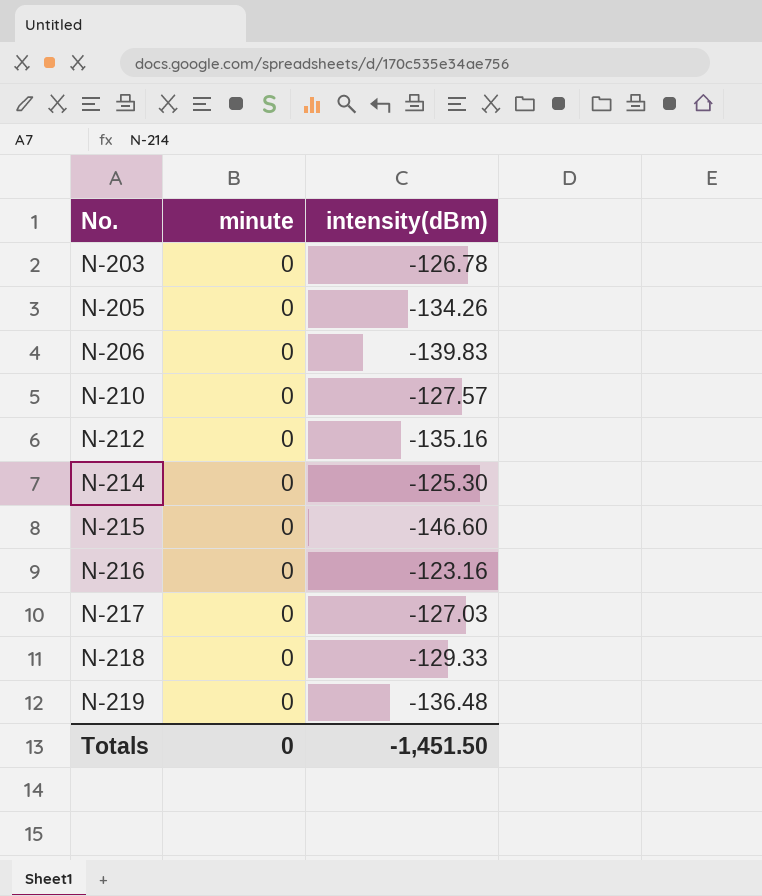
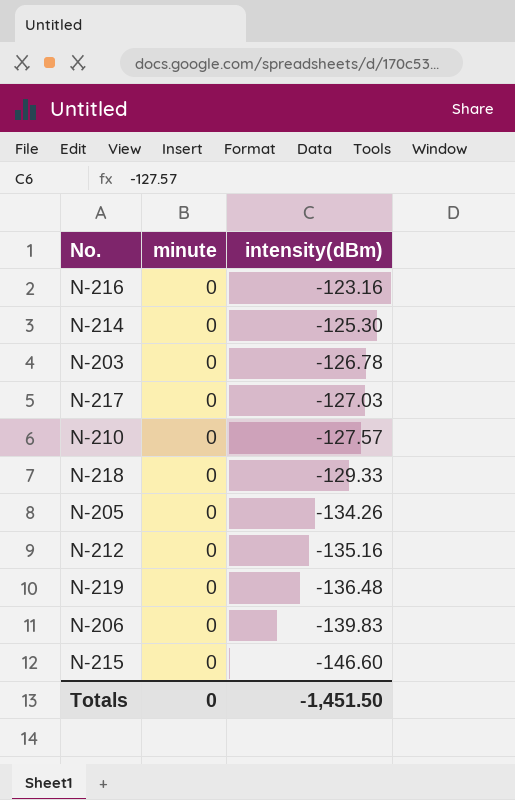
row order: No. ascending -> intensity(dBm) descending

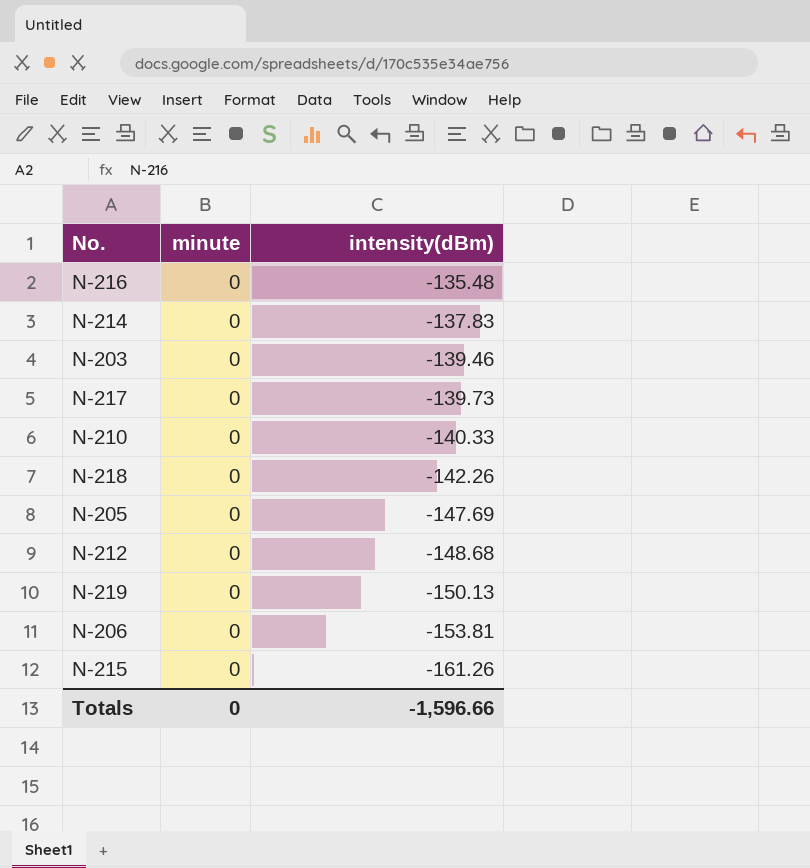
N-216 | intensity(dBm): -123.16 -> -135.48
N-214 | intensity(dBm): -125.30 -> -137.83
N-203 | intensity(dBm): -126.78 -> -139.46
N-217 | intensity(dBm): -127.03 -> -139.73
N-210 | intensity(dBm): -127.57 -> -140.33
N-218 | intensity(dBm): -129.33 -> -142.26
N-205 | intensity(dBm): -134.26 -> -147.69
N-212 | intensity(dBm): -135.16 -> -148.68
N-219 | intensity(dBm): -136.48 -> -150.13
N-206 | intensity(dBm): -139.83 -> -153.81
N-215 | intensity(dBm): -146.60 -> -161.26
Totals | intensity(dBm): -1,451.50 -> -1,596.66

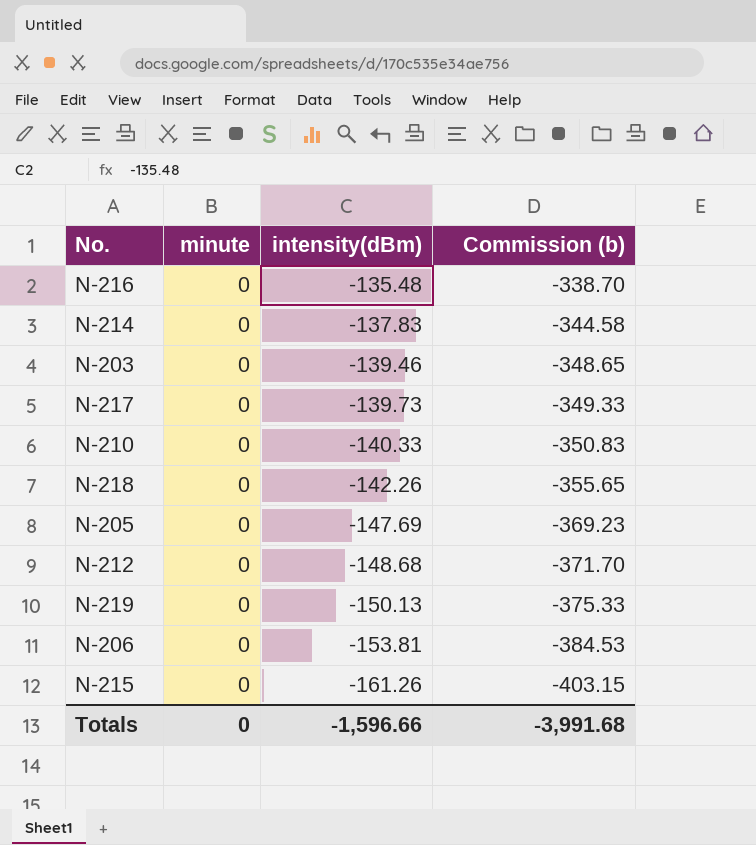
column Commission (b) | formula: none -> [intensity(dBm)] * 2.5

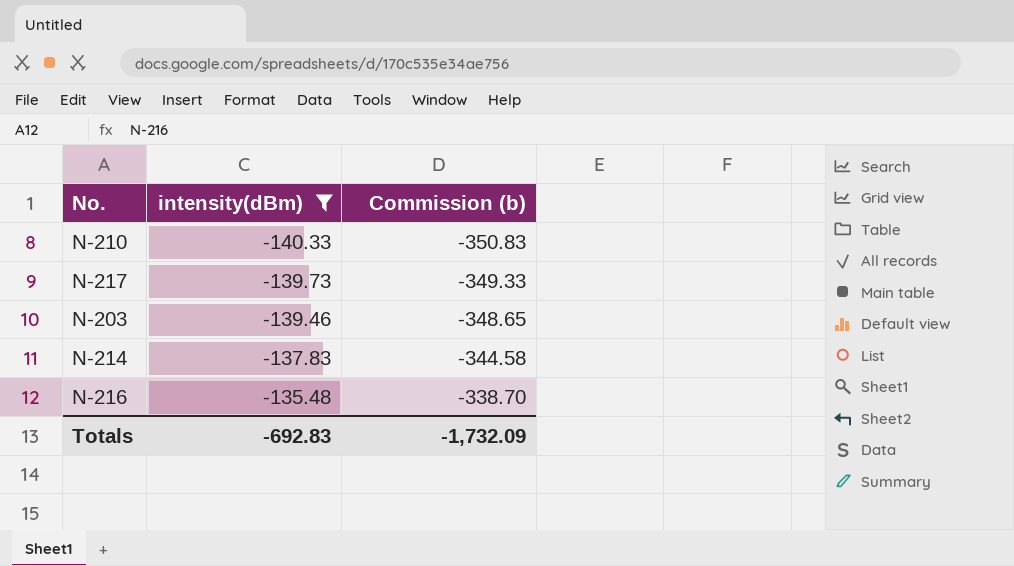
filter: none -> intensity(dBm) >= -140.33
row order: intensity(dBm) descending -> intensity(dBm) ascending
column minute | position: 2 -> none
Totals | intensity(dBm): -1,596.66 -> -692.83
Totals | Commission (b): -3,991.68 -> -1,732.09

